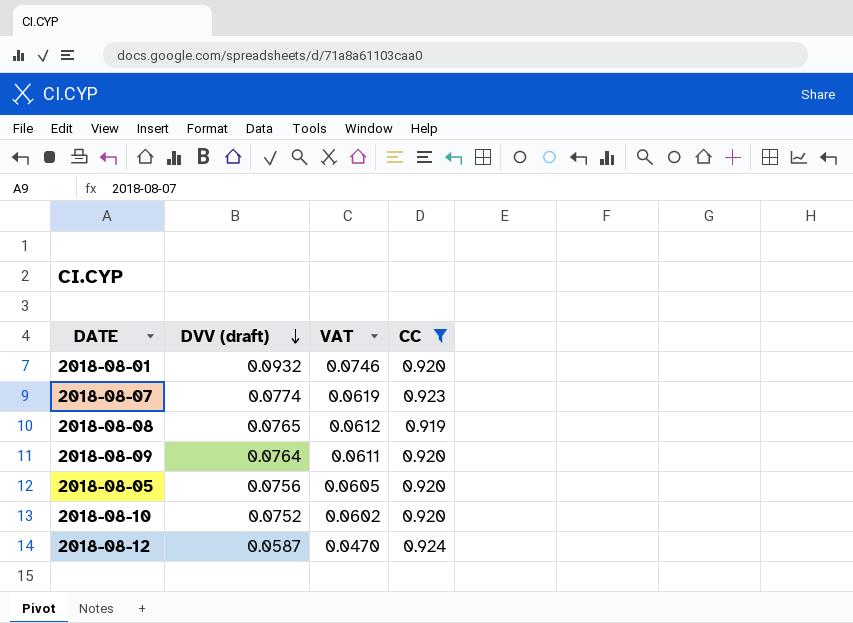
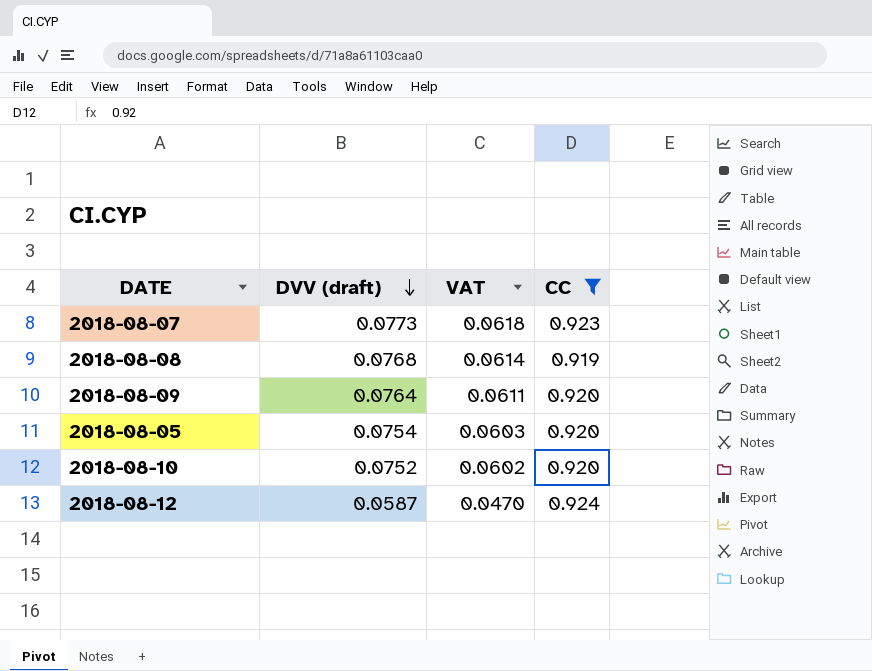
row 2018-08-01: 0.0932 | 0.0746 | 0.920 -> none
2018-08-07 | DVV (draft): 0.0774 -> 0.0773
2018-08-07 | VAT: 0.0619 -> 0.0618
2018-08-08 | DVV (draft): 0.0765 -> 0.0768
2018-08-08 | VAT: 0.0612 -> 0.0614
2018-08-05 | DVV (draft): 0.0756 -> 0.0754
2018-08-05 | VAT: 0.0605 -> 0.0603

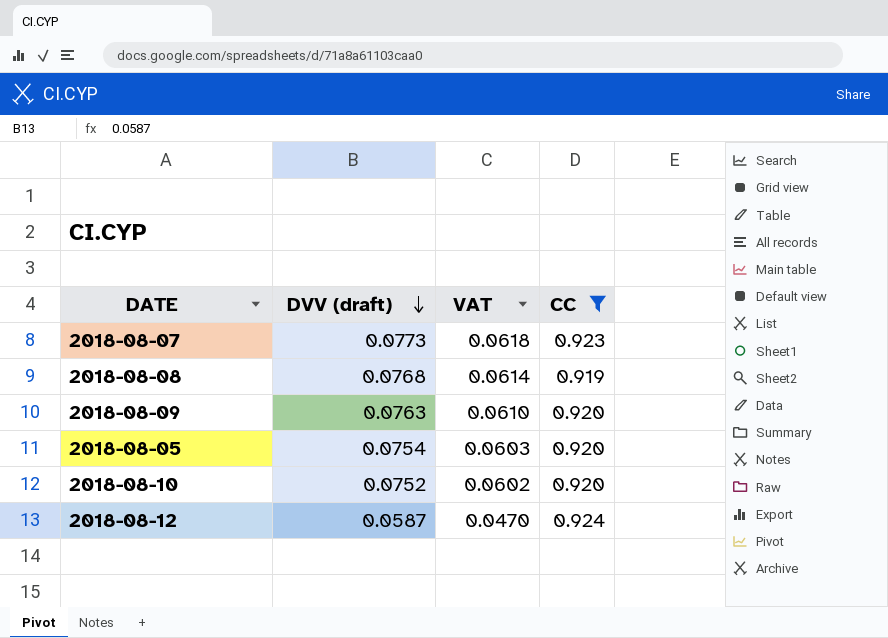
2018-08-09 | DVV (draft): 0.0764 -> 0.0763
2018-08-09 | VAT: 0.0611 -> 0.0610

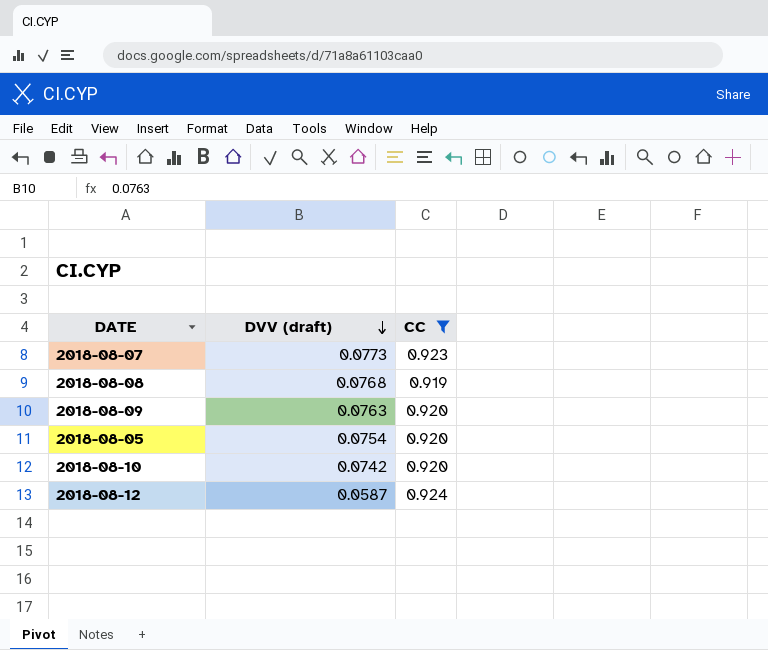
column VAT | formula: [DVV (draft)] * 0.8 -> none
2018-08-10 | DVV (draft): 0.0752 -> 0.0742

